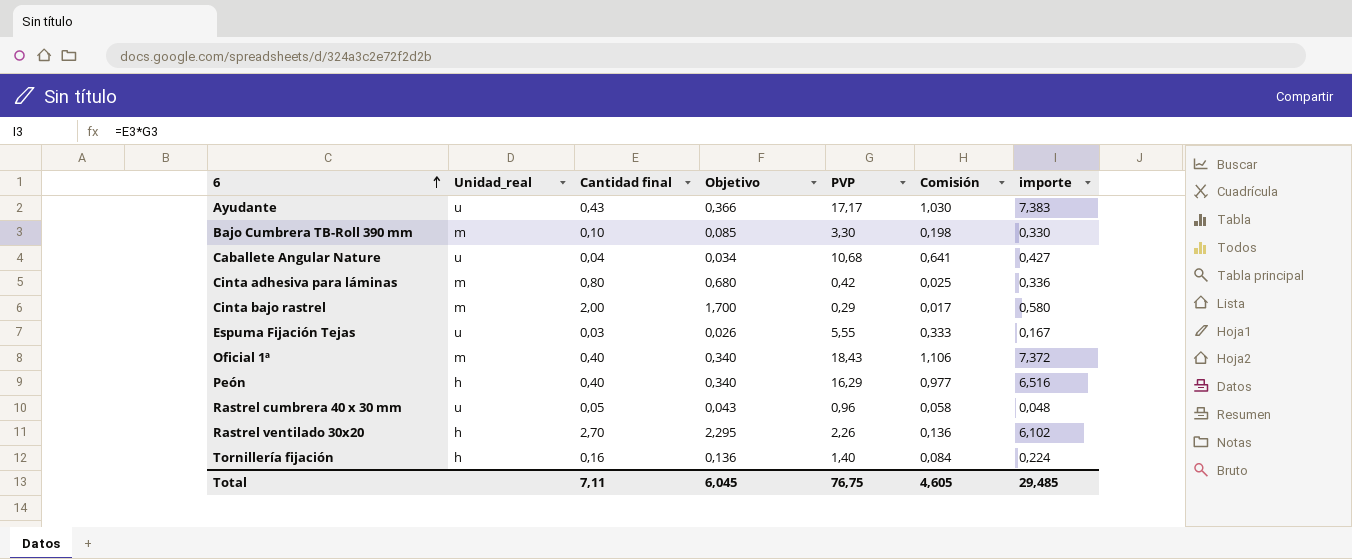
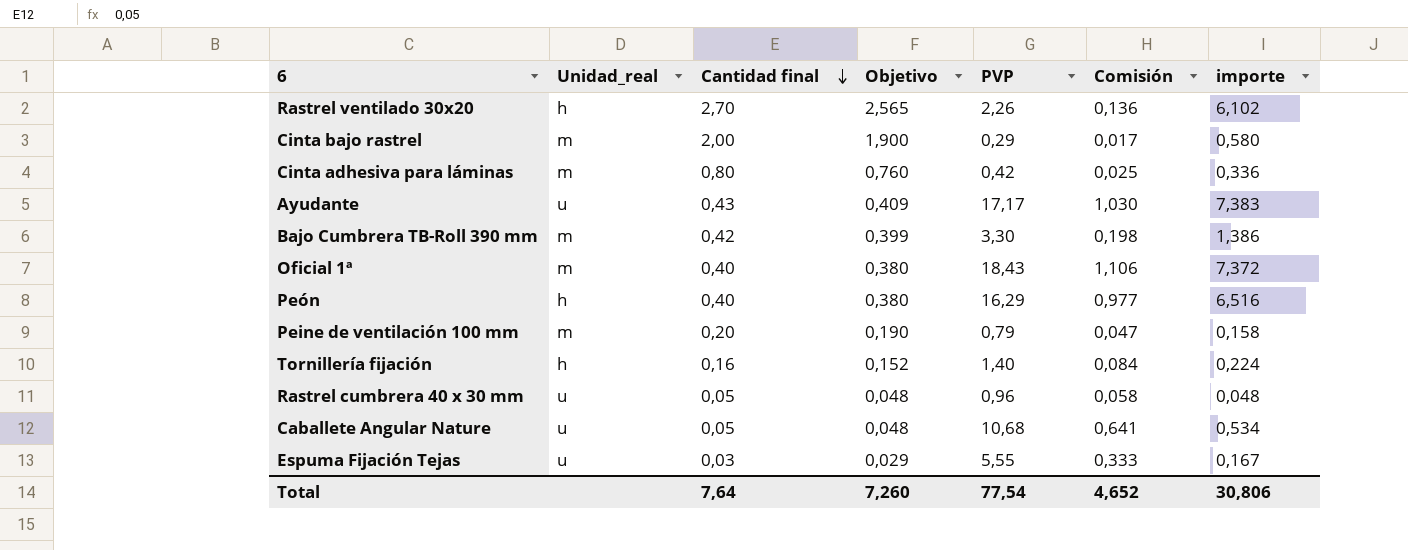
row order: 6 ascending -> Cantidad final descending
column Objetivo | formula: [Cantidad final] * 0,85 -> [Cantidad final] * 0,95
Bajo Cumbrera TB-Roll 390 mm | Cantidad final: 0,10 -> 0,42
Bajo Cumbrera TB-Roll 390 mm | importe: 0,330 -> 1,386
row Peine de ventilación 100 mm: none -> m | 0,20 | 0,190 | 0,79 | 0,047 | 0,158
Caballete Angular Nature | Cantidad final: 0,04 -> 0,05
Caballete Angular Nature | importe: 0,427 -> 0,534
Total | Cantidad final: 7,11 -> 7,64
Total | Objetivo: 6,045 -> 7,260
Total | PVP: 76,75 -> 77,54
Total | Comisión: 4,605 -> 4,652
Total | importe: 29,485 -> 30,806

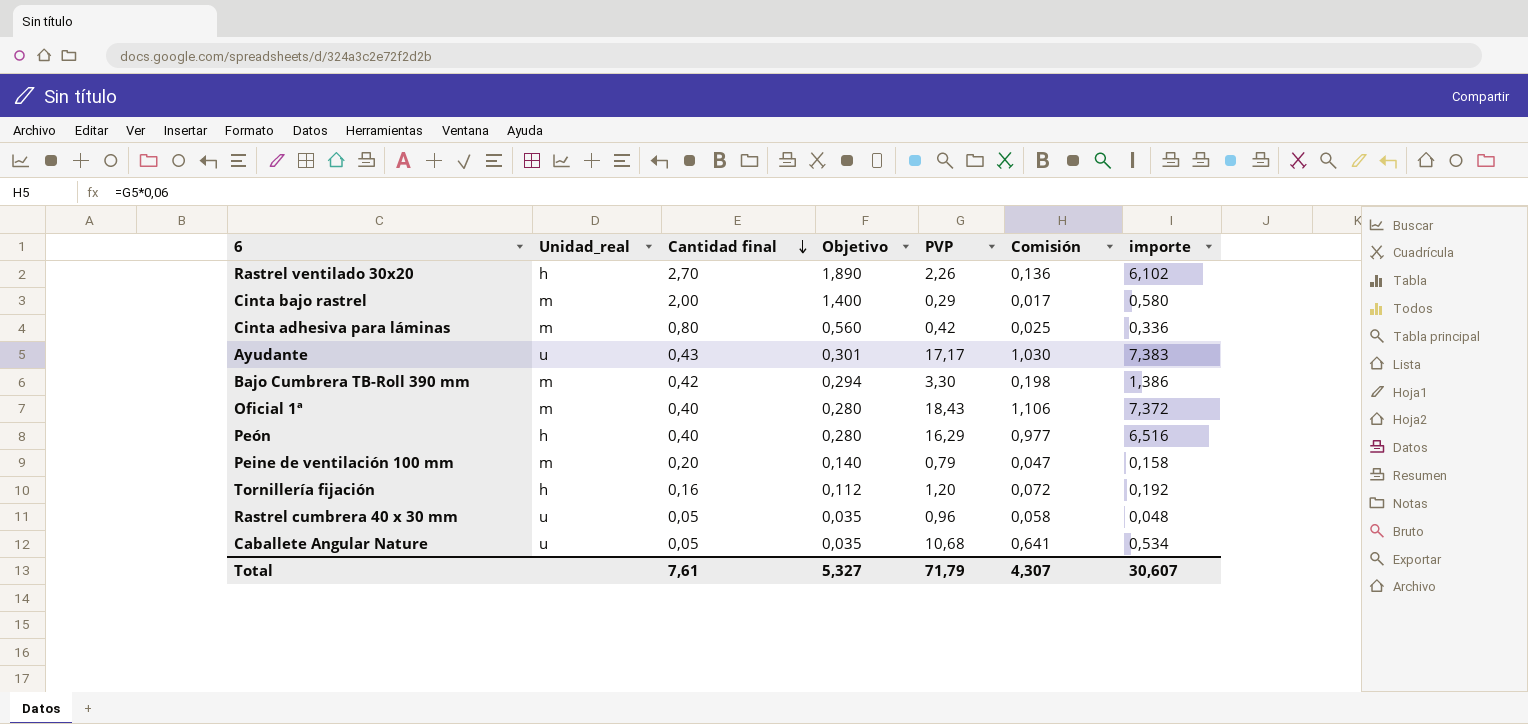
column Objetivo | formula: [Cantidad final] * 0,95 -> [Cantidad final] * 0,7
row Espuma Fijación Tejas: u | 0,03 | 0,029 | 5,55 | 0,333 | 0,167 -> none
Tornillería fijación | PVP: 1,40 -> 1,20
Tornillería fijación | Comisión: 0,084 -> 0,072
Tornillería fijación | importe: 0,224 -> 0,192
Total | Cantidad final: 7,64 -> 7,61
Total | Objetivo: 7,260 -> 5,327
Total | PVP: 77,54 -> 71,79
Total | Comisión: 4,652 -> 4,307
Total | importe: 30,806 -> 30,607

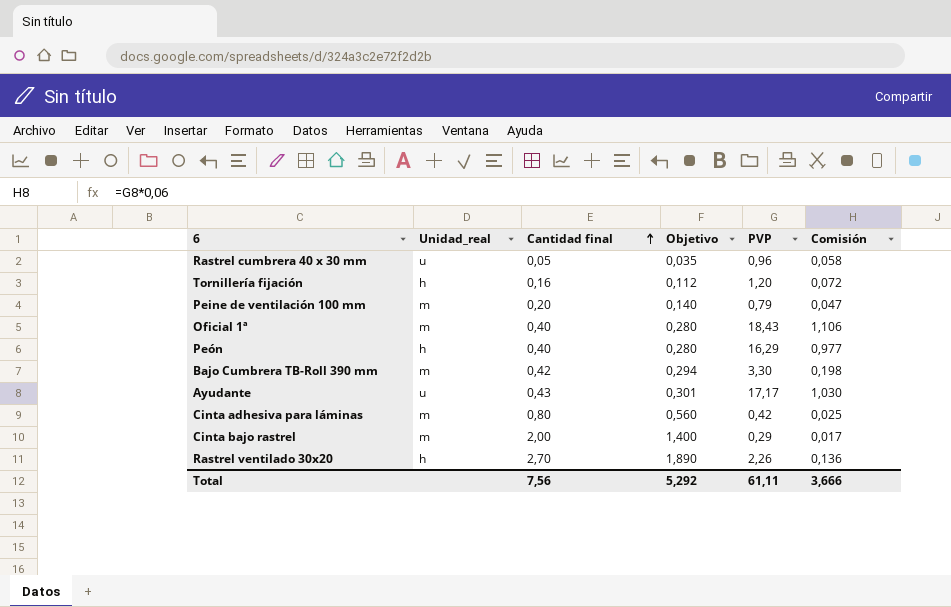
row order: Cantidad final descending -> Cantidad final ascending
column importe | formula: [Cantidad final] * [PVP] -> none
row Caballete Angular Nature: u | 0,05 | 0,035 | 10,68 | 0,641 | 0,534 -> none
Total | Cantidad final: 7,61 -> 7,56
Total | Objetivo: 5,327 -> 5,292
Total | PVP: 71,79 -> 61,11
Total | Comisión: 4,307 -> 3,666

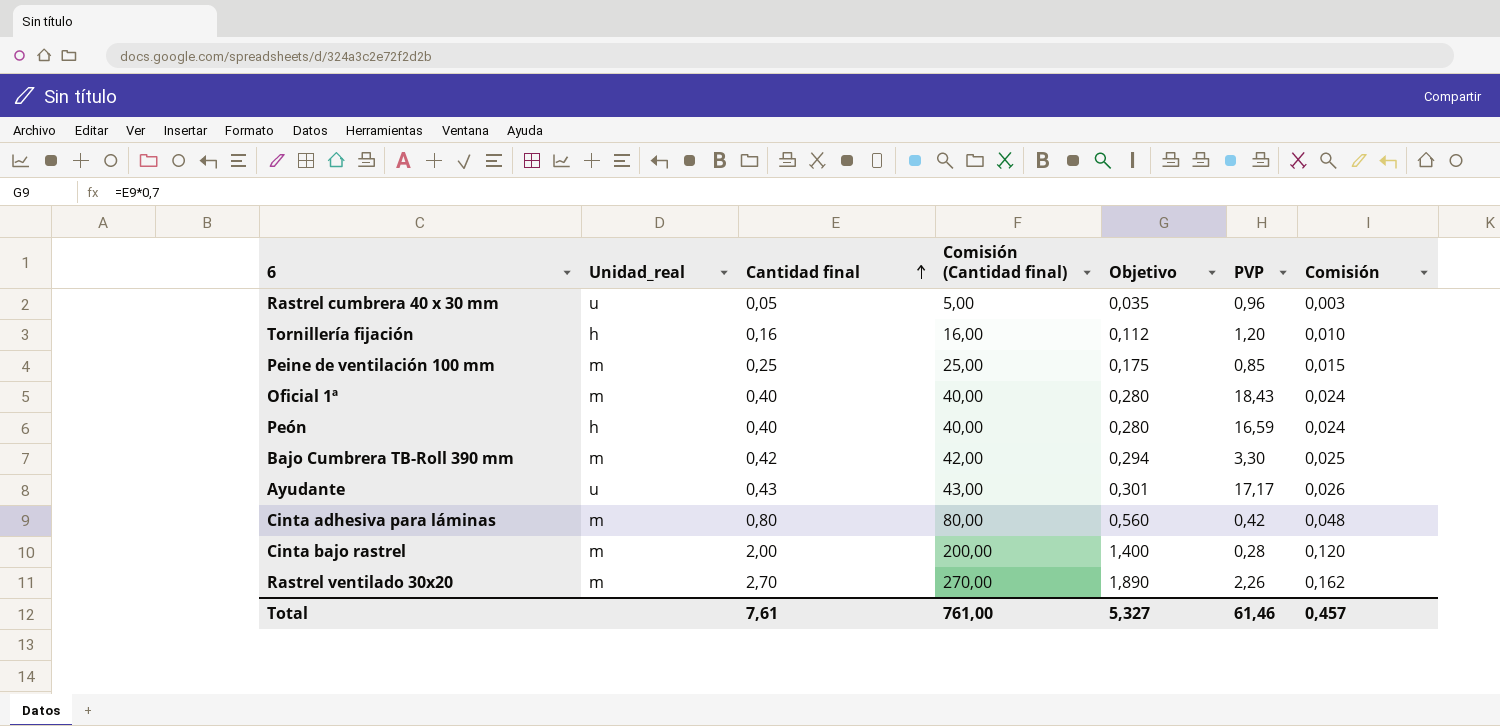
column Comisión (Cantidad final) | formula: none -> [Cantidad final] * 100
column Comisión | formula: [PVP] * 0,06 -> [Cantidad final] * 0,06
Peine de ventilación 100 mm | Cantidad final: 0,20 -> 0,25
Peine de ventilación 100 mm | Objetivo: 0,140 -> 0,175
Peine de ventilación 100 mm | PVP: 0,79 -> 0,85
Peón | PVP: 16,29 -> 16,59
Cinta bajo rastrel | PVP: 0,29 -> 0,28
Rastrel ventilado 30x20 | Unidad_real: h -> m
Total | Cantidad final: 7,56 -> 7,61
Total | Objetivo: 5,292 -> 5,327
Total | PVP: 61,11 -> 61,46
Total | Comisión: 3,666 -> 0,457

